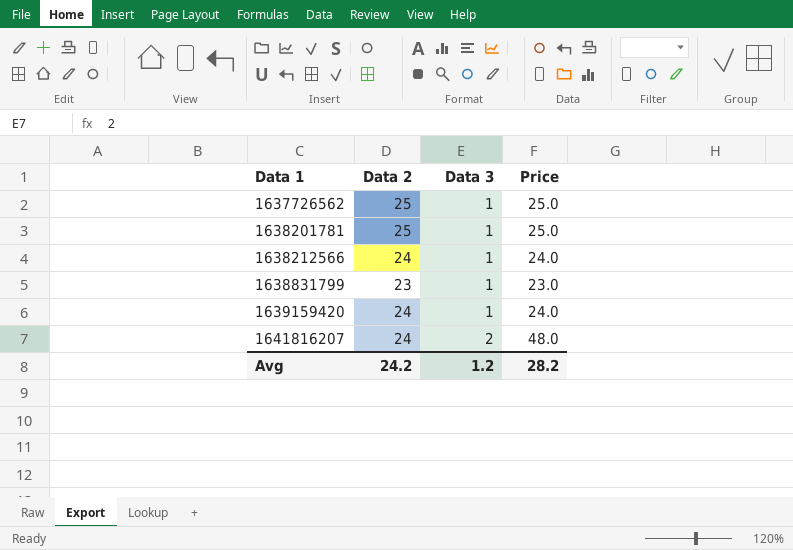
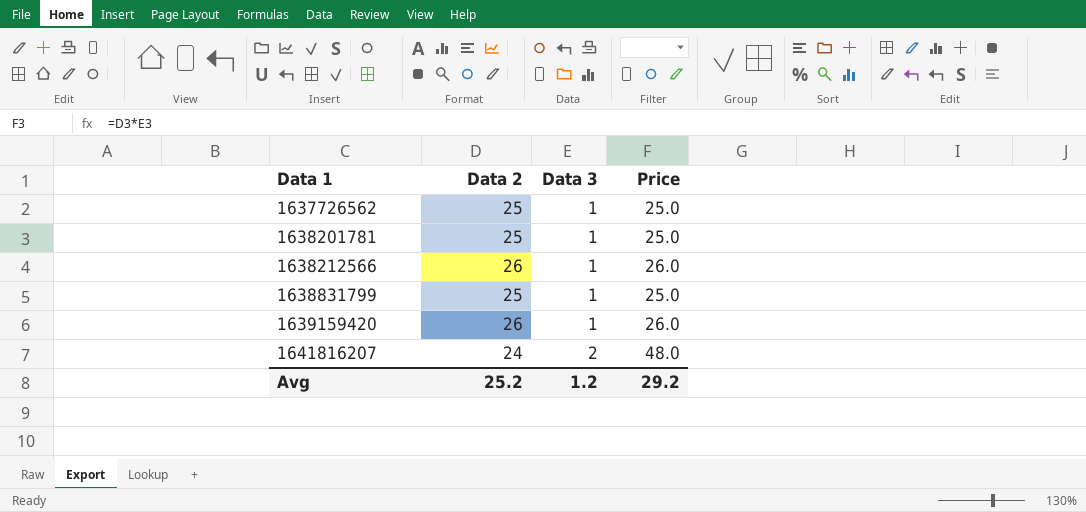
1638212566 | Data 2: 24 -> 26
1638212566 | Price: 24.0 -> 26.0
1638831799 | Data 2: 23 -> 25
1638831799 | Price: 23.0 -> 25.0
1639159420 | Data 2: 24 -> 26
1639159420 | Price: 24.0 -> 26.0
Avg | Data 2: 24.2 -> 25.2
Avg | Price: 28.2 -> 29.2

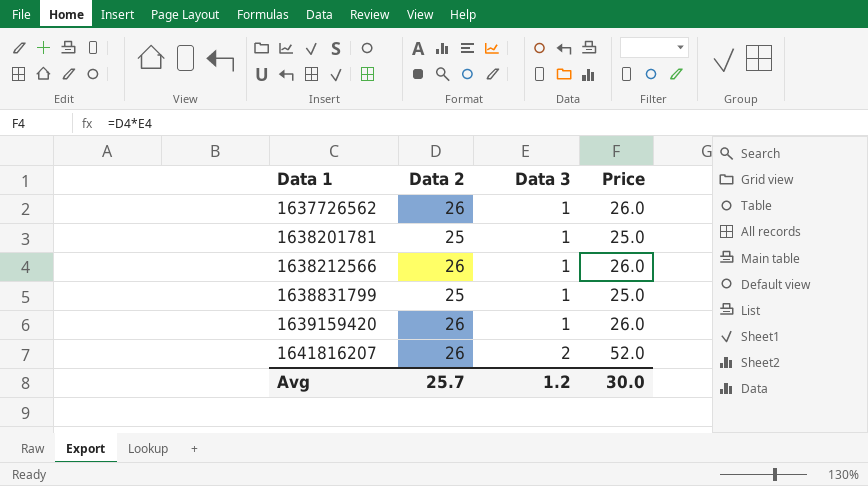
1637726562 | Data 2: 25 -> 26
1637726562 | Price: 25.0 -> 26.0
1641816207 | Data 2: 24 -> 26
1641816207 | Price: 48.0 -> 52.0
Avg | Data 2: 25.2 -> 25.7
Avg | Price: 29.2 -> 30.0

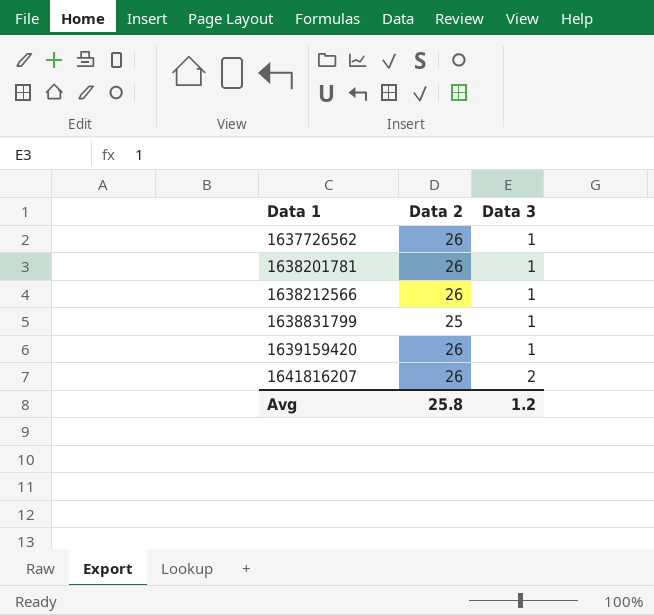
column Price | formula: [Data 2] * [Data 3] -> none
1638201781 | Data 2: 25 -> 26
Avg | Data 2: 25.7 -> 25.8

